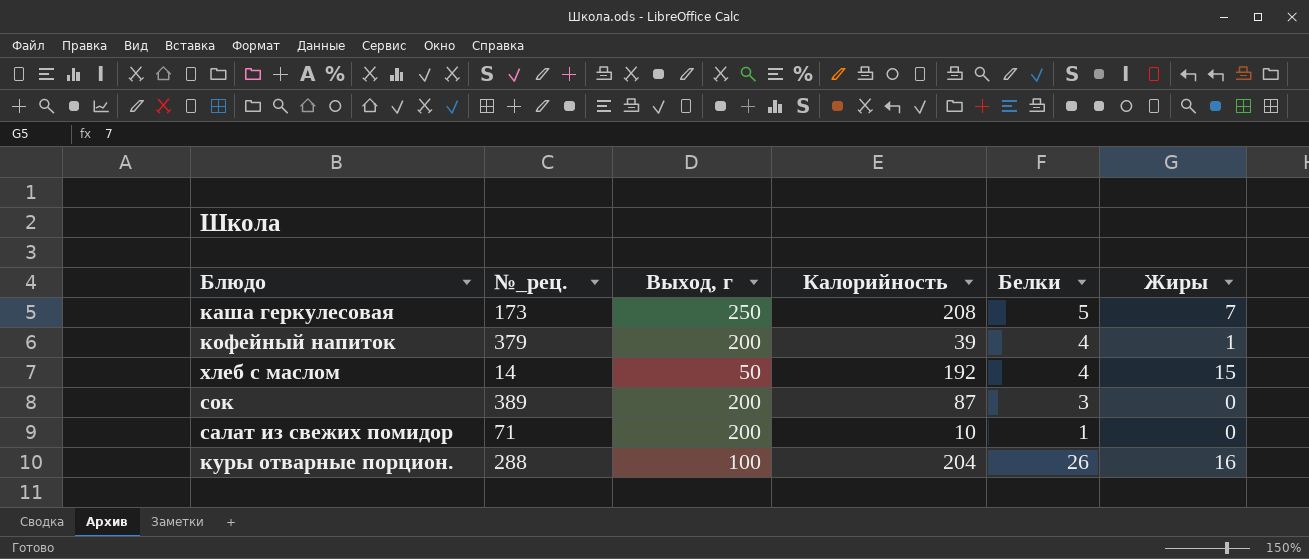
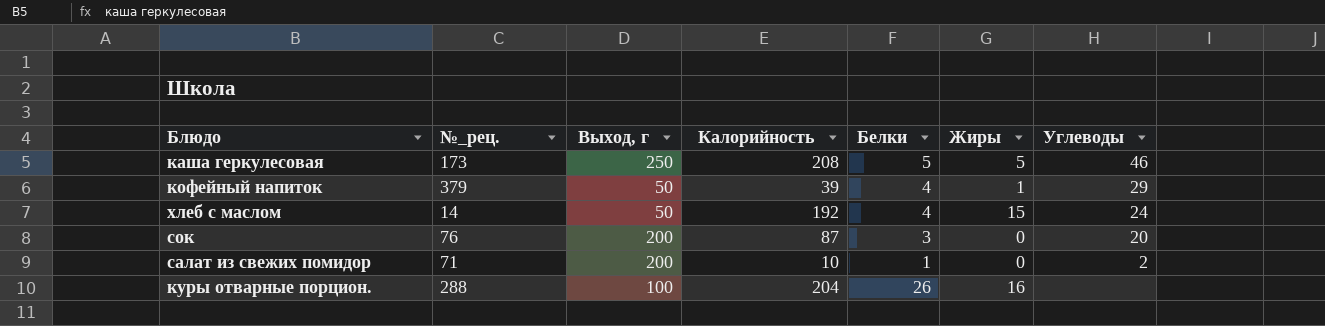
column Углеводы | position: none -> 7
каша геркулесовая | Жиры: 7 -> 5
кофейный напиток | Выход, г: 200 -> 50
сок | №_рец.: 389 -> 76

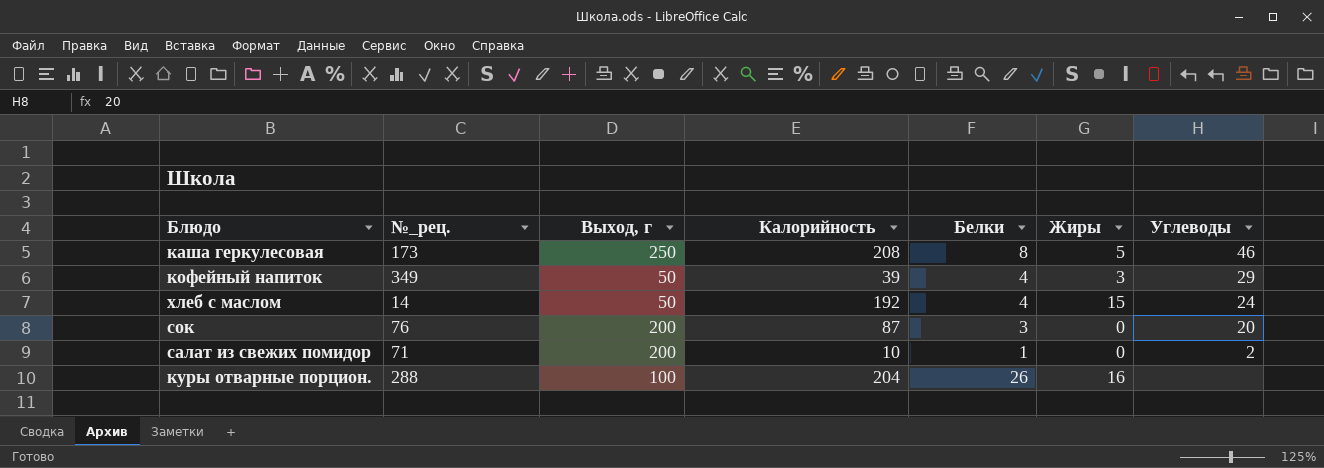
каша геркулесовая | Белки: 5 -> 8
кофейный напиток | №_рец.: 379 -> 349
кофейный напиток | Жиры: 1 -> 3

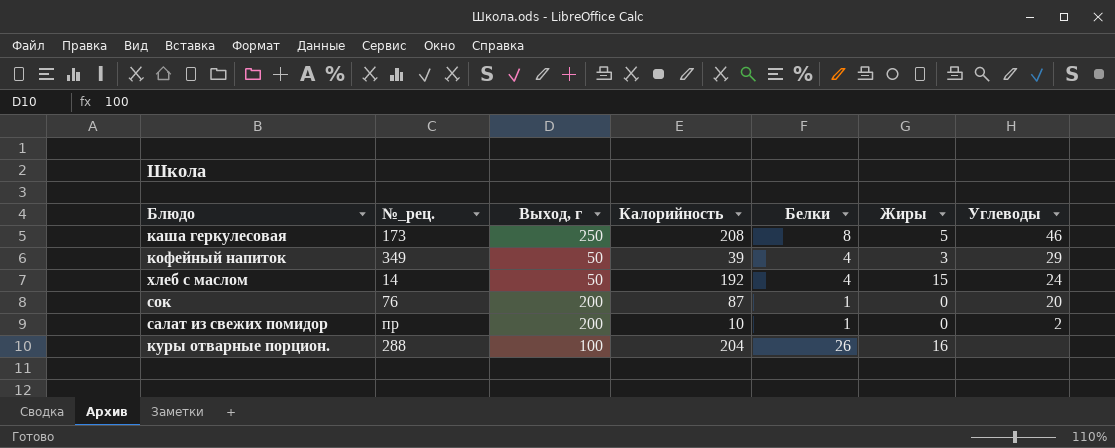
сок | Белки: 3 -> 1
салат из свежих помидор | №_рец.: 71 -> пр

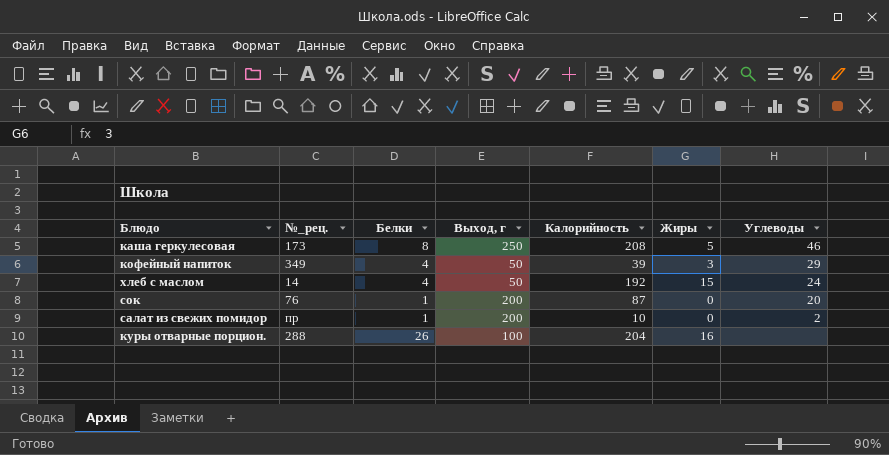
column Белки | position: 5 -> 3

